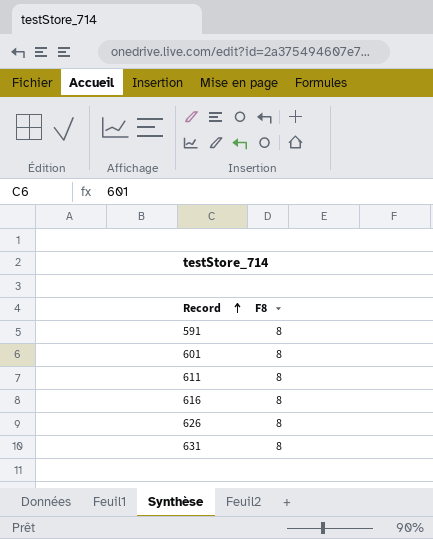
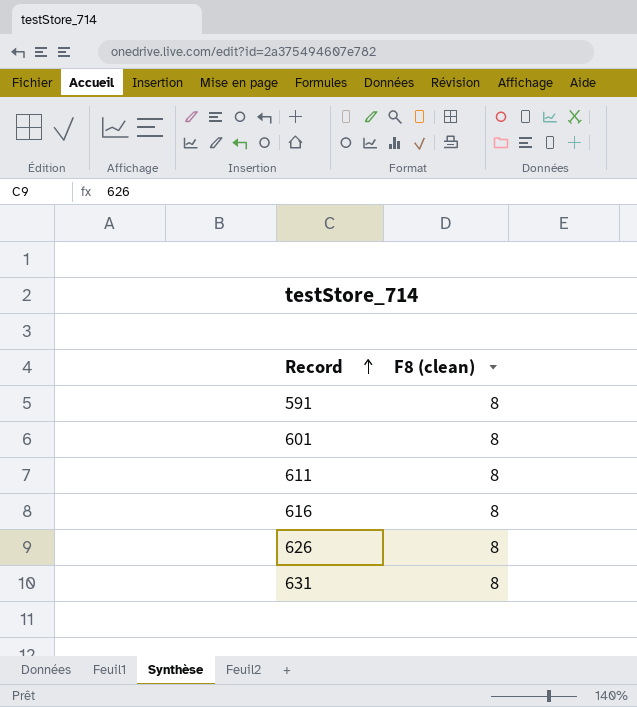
column name: F8 -> F8 (clean)

